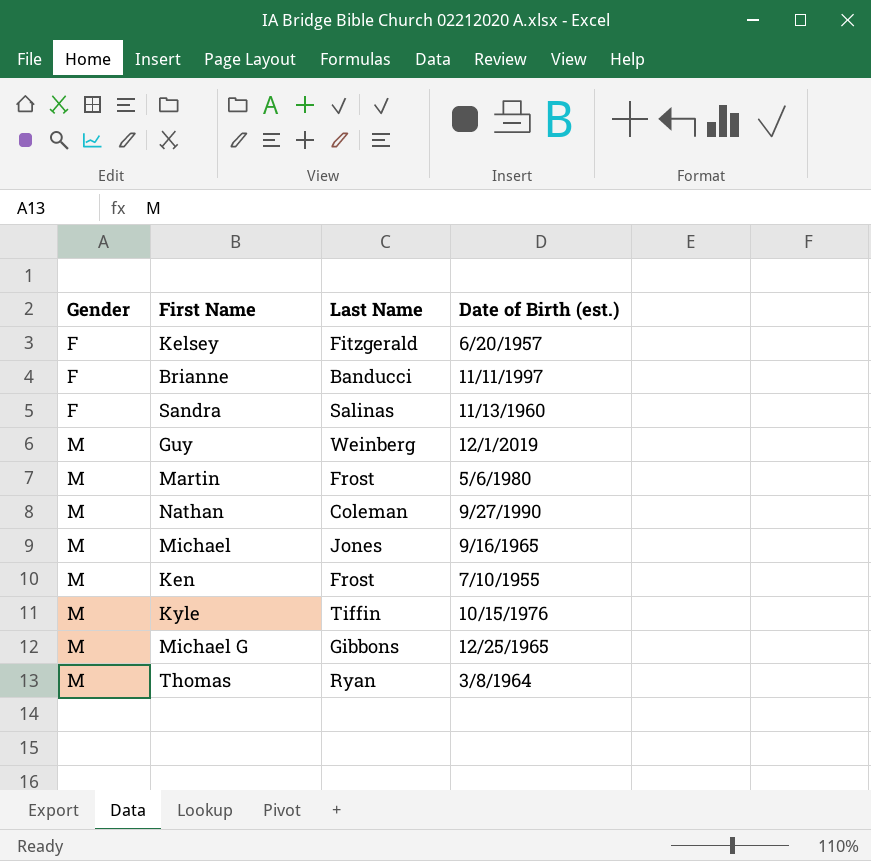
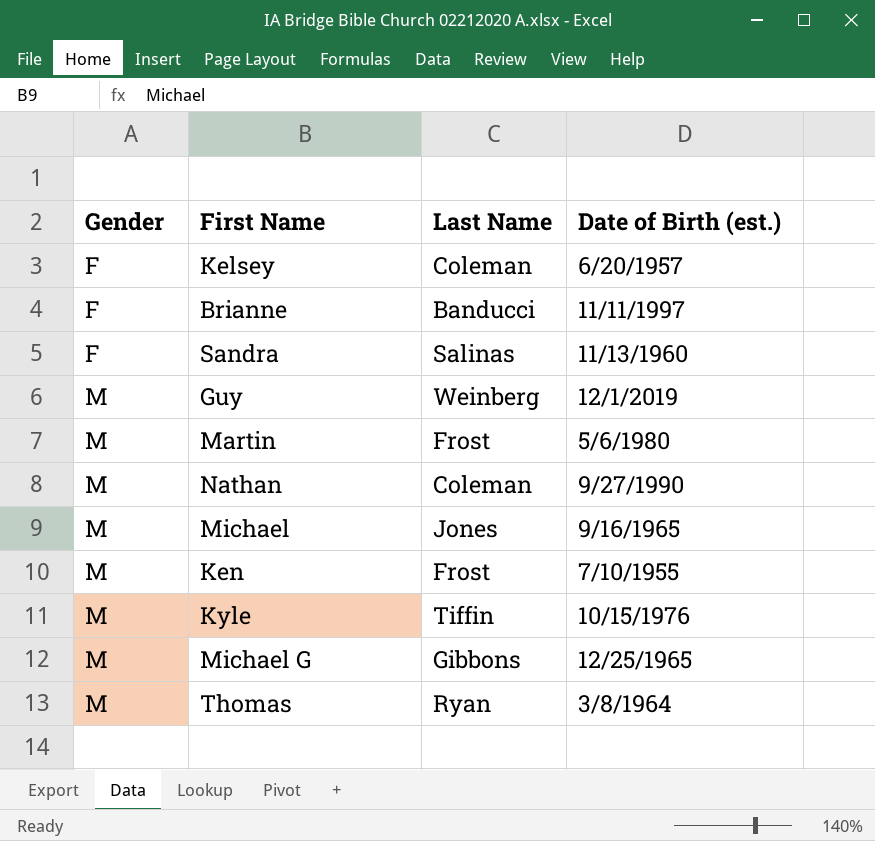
Kelsey | Last Name: Fitzgerald -> Coleman

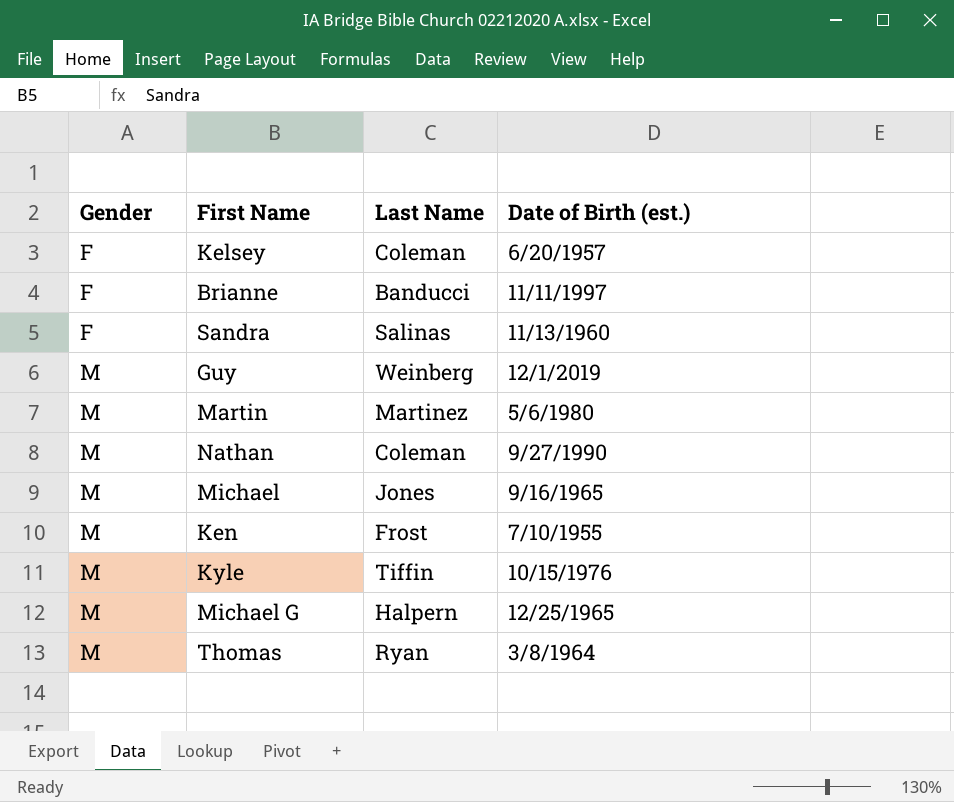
Martin | Last Name: Frost -> Martinez
Michael G | Last Name: Gibbons -> Halpern

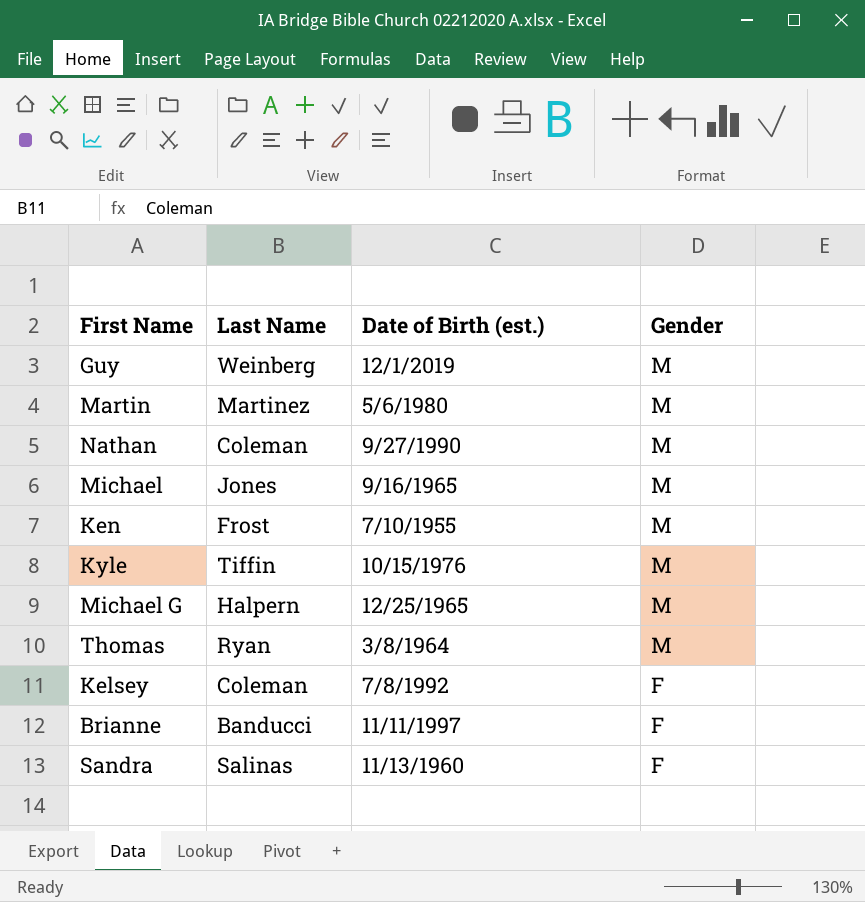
row order: Gender ascending -> Gender descending
column Gender | position: 1 -> 4
Kelsey | Date of Birth (est.): 6/20/1957 -> 7/8/1992

